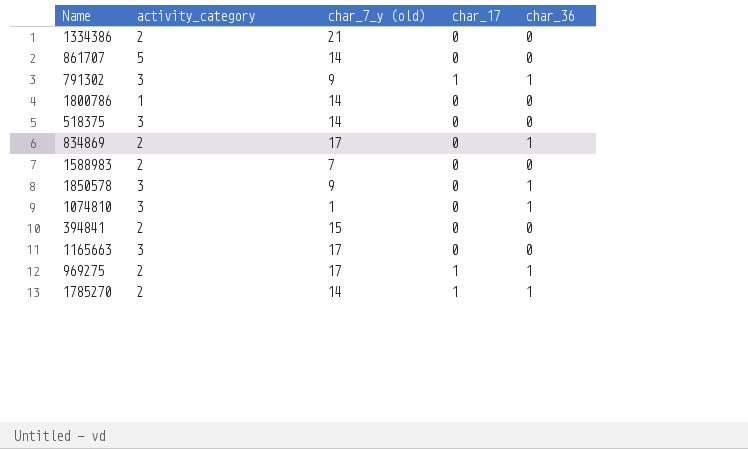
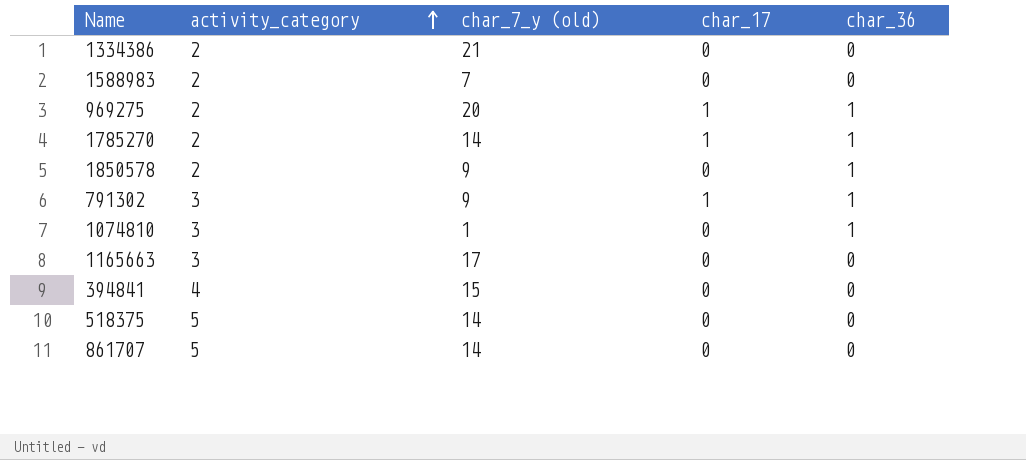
row order: none -> activity_category ascending
row 1800786: 1 | 14 | 0 | 0 -> none
row 834869: 2 | 17 | 0 | 1 -> none
969275 | char_7_y (old): 17 -> 20
1850578 | activity_category: 3 -> 2
394841 | activity_category: 2 -> 4
518375 | activity_category: 3 -> 5

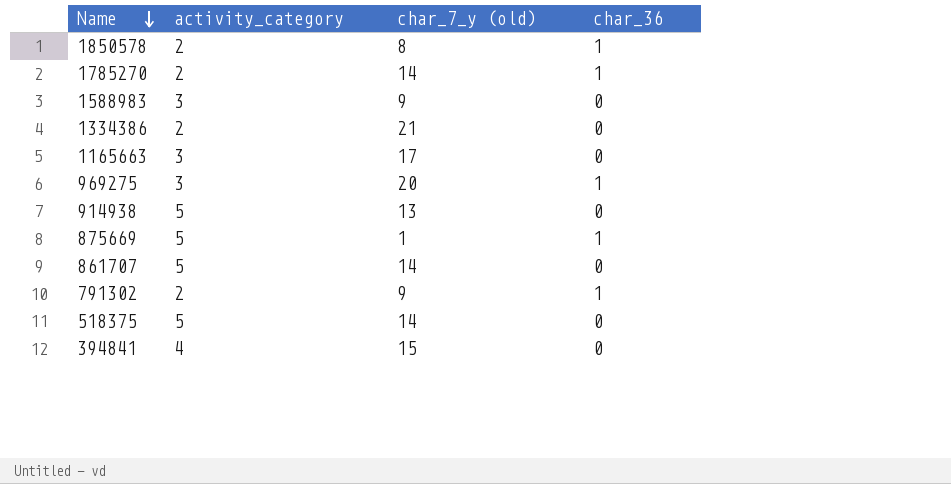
row order: activity_category ascending -> Name descending
column char_17 | position: 4 -> none
row 1074810: 3 | 1 | 0 | 1 -> none
1850578 | char_7_y (old): 9 -> 8
1588983 | activity_category: 2 -> 3
1588983 | char_7_y (old): 7 -> 9
969275 | activity_category: 2 -> 3
row 914938: none -> 5 | 13 | 0
row 875669: none -> 5 | 1 | 1
791302 | activity_category: 3 -> 2

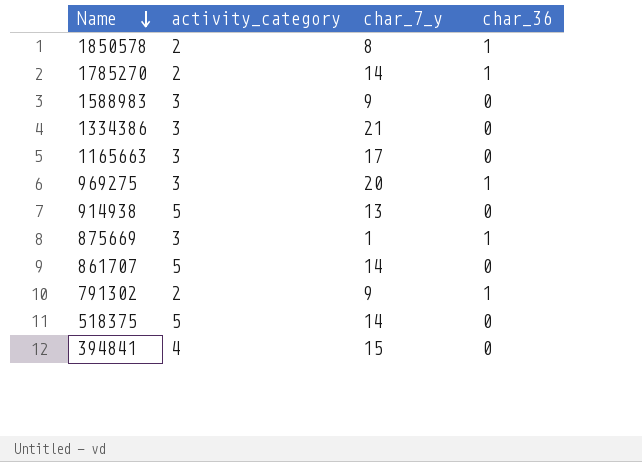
column name: char_7_y (old) -> char_7_y
1334386 | activity_category: 2 -> 3
875669 | activity_category: 5 -> 3

